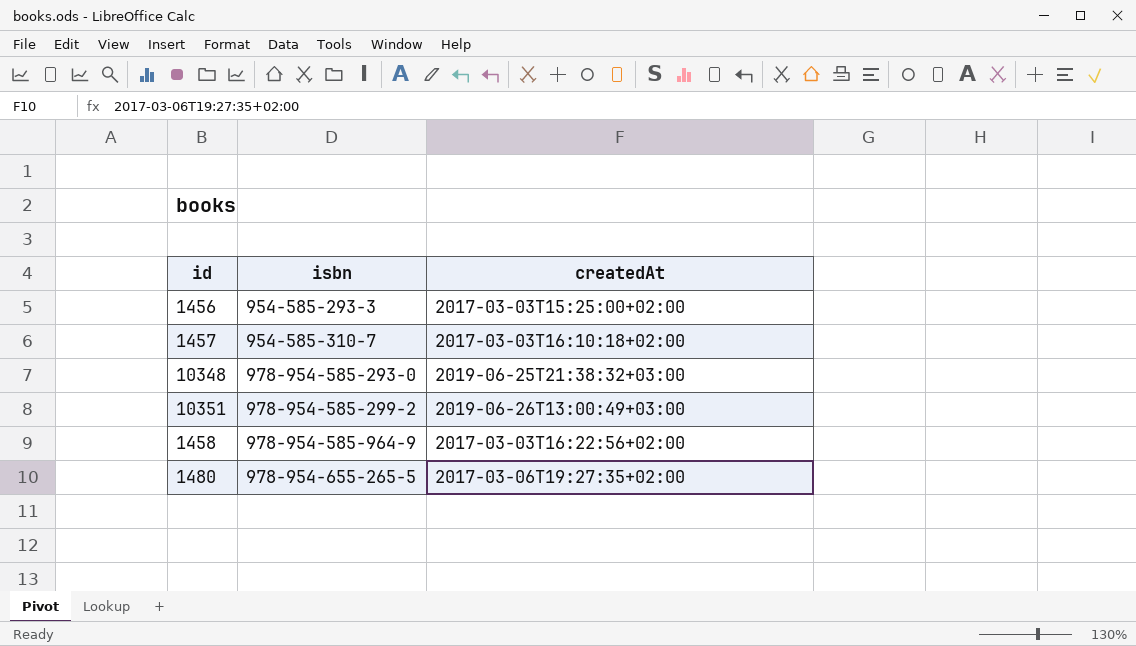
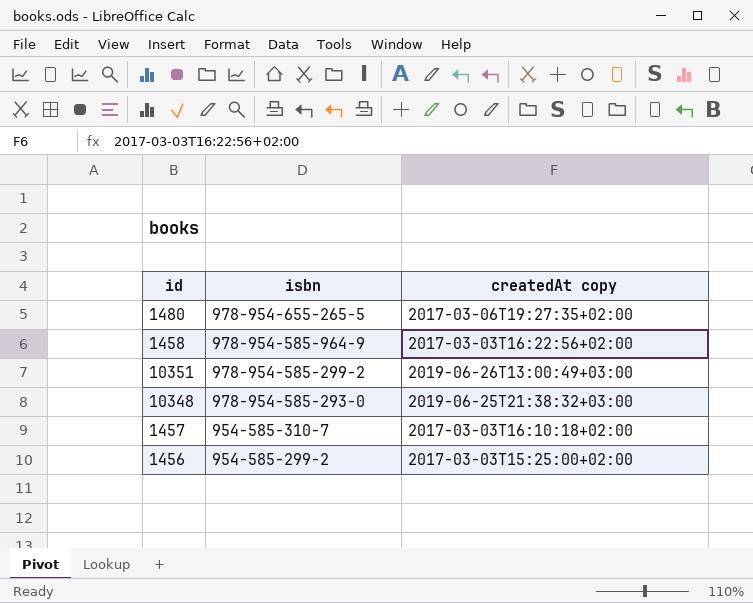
row order: isbn ascending -> isbn descending
column name: createdAt -> createdAt copy
1456 | isbn: 954-585-293-3 -> 954-585-299-2

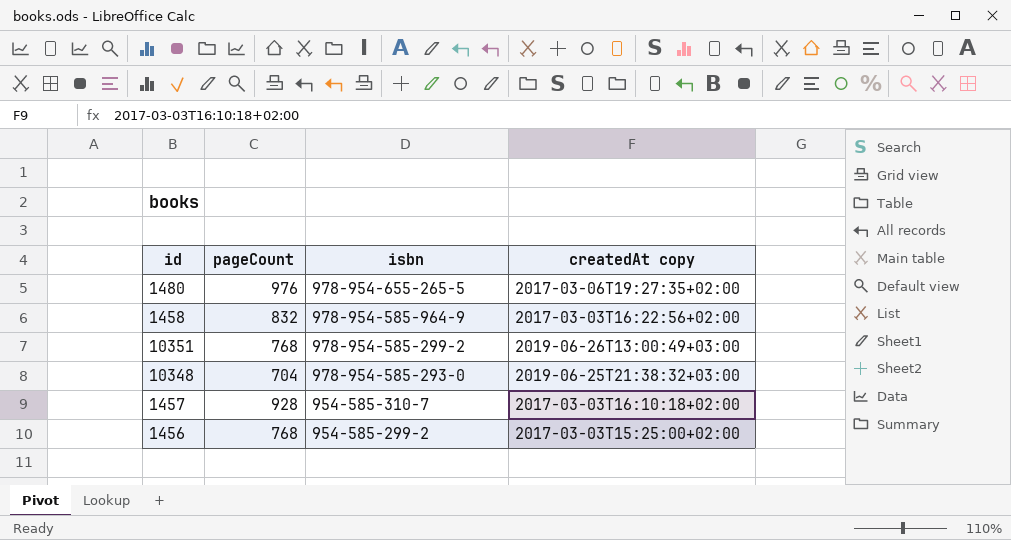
column pageCount | position: none -> 2

